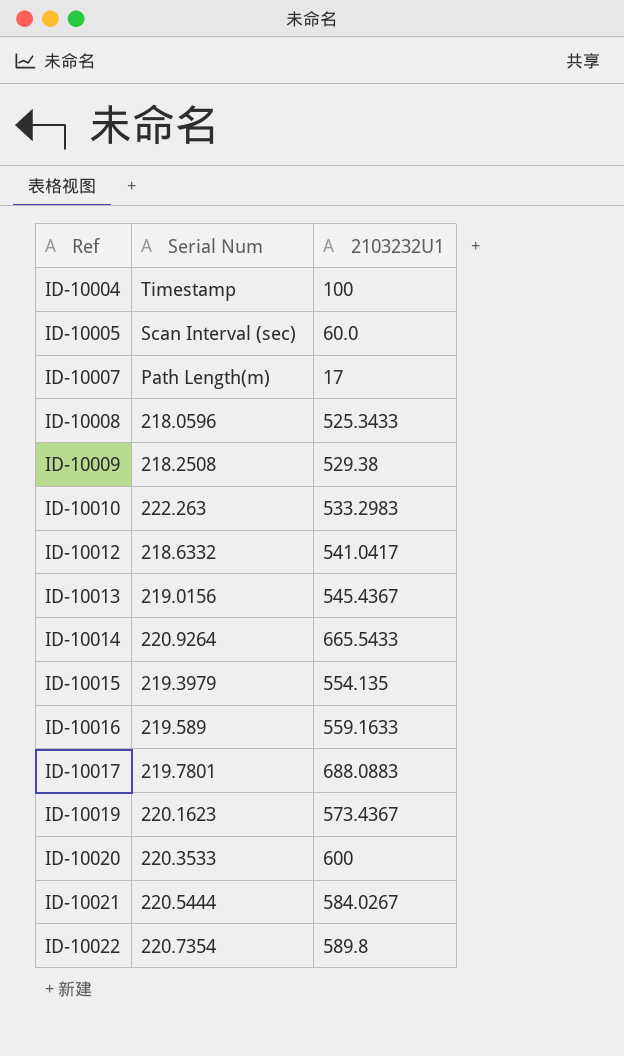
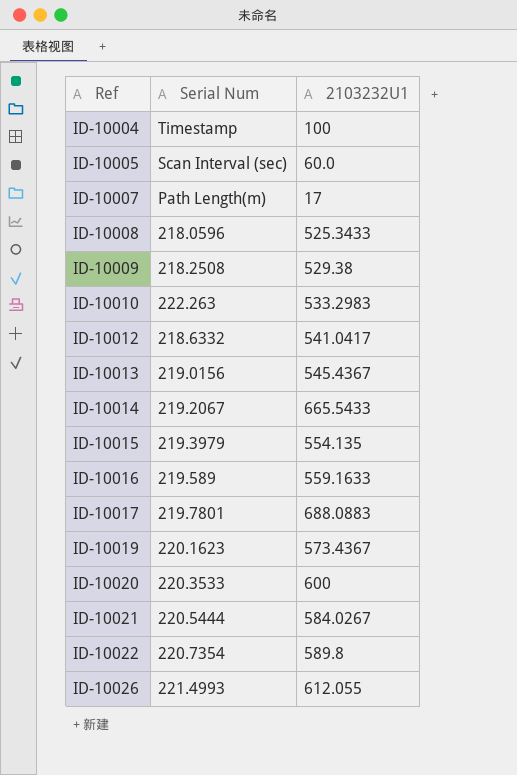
ID-10014 | Serial Num: 220.9264 -> 219.2067
row ID-10026: none -> 221.4993 | 612.055

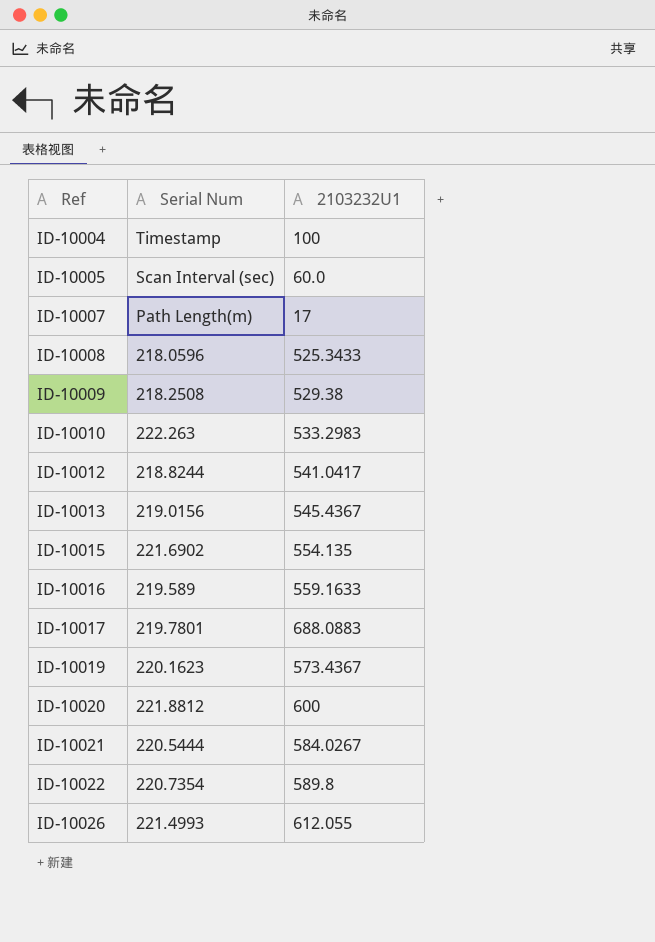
row ID-10014: 219.2067 | 665.5433 -> none
ID-10012 | Serial Num: 218.6332 -> 218.8244
ID-10015 | Serial Num: 219.3979 -> 221.6902
ID-10020 | Serial Num: 220.3533 -> 221.8812

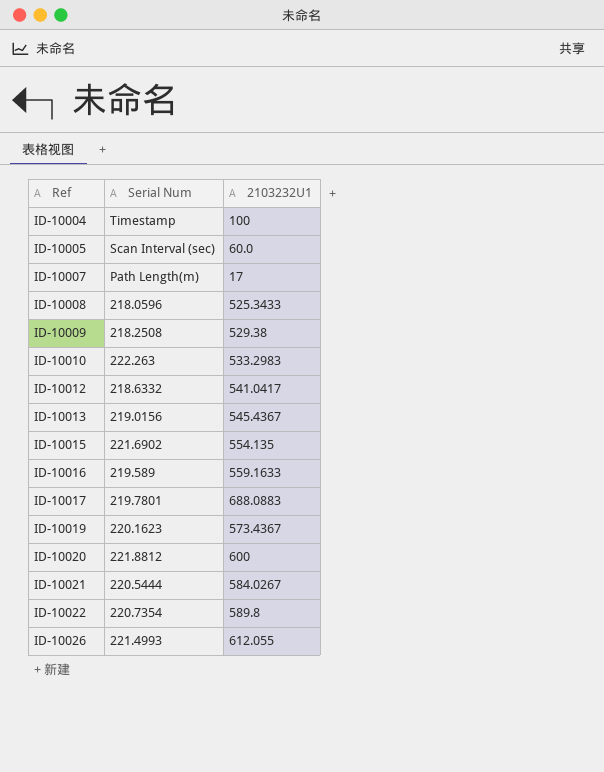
ID-10012 | Serial Num: 218.8244 -> 218.6332

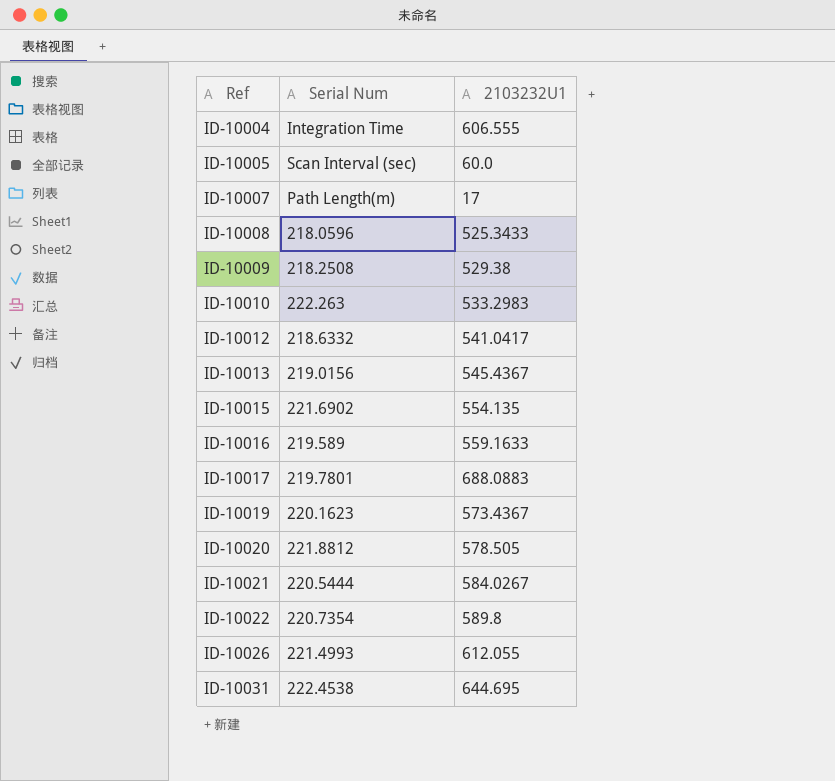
ID-10004 | Serial Num: Timestamp -> Integration Time
ID-10004 | 2103232U1: 100 -> 606.555
ID-10020 | 2103232U1: 600 -> 578.505
row ID-10031: none -> 222.4538 | 644.695

